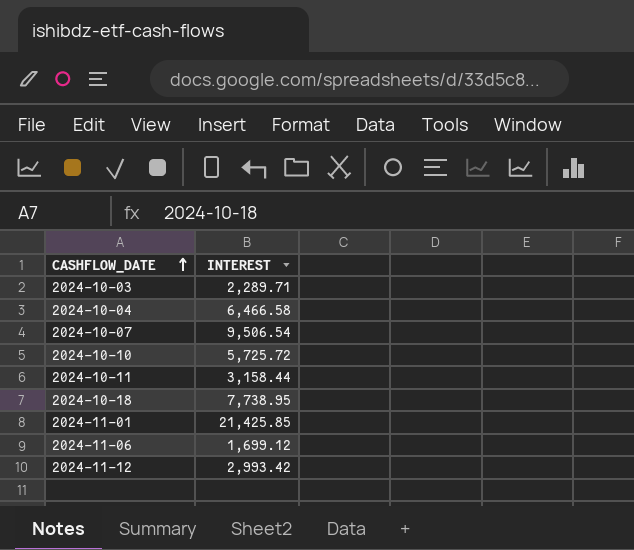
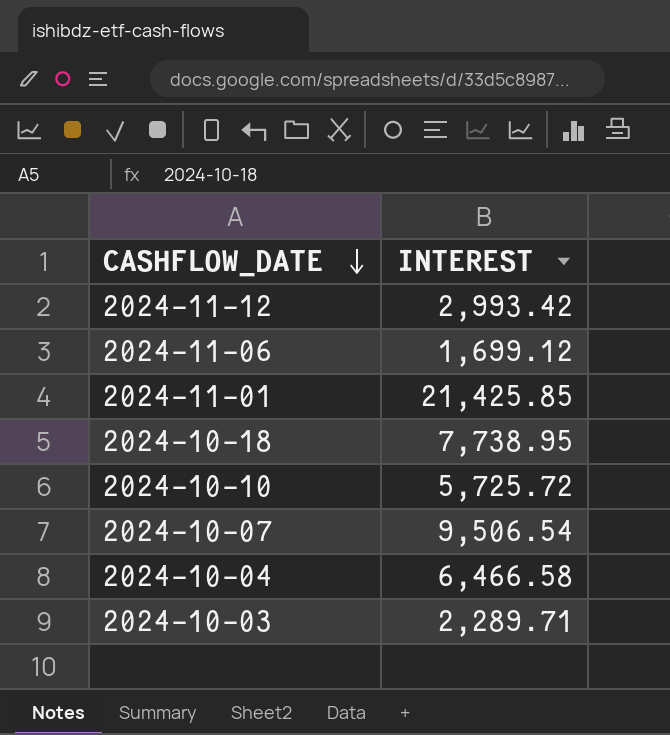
row order: CASHFLOW_DATE ascending -> CASHFLOW_DATE descending
row 2024-10-11: 3,158.44 -> none

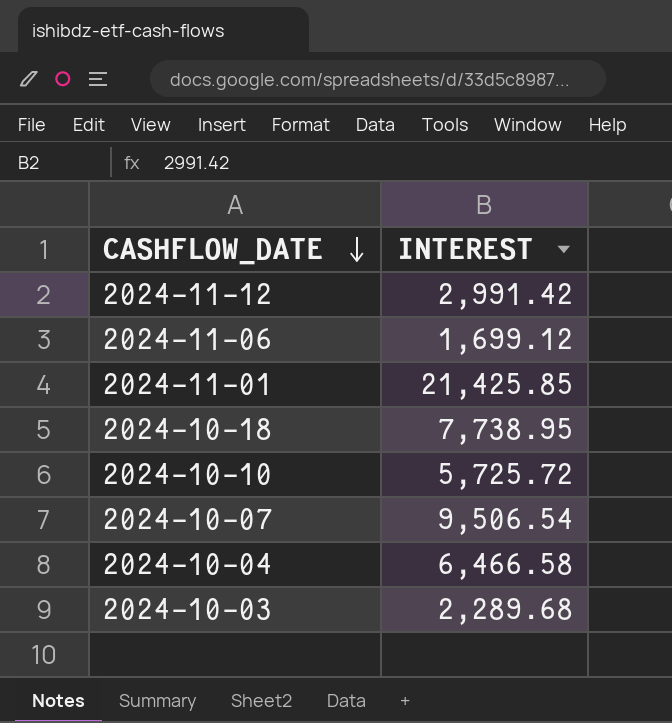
2024-11-12 | INTEREST: 2,993.42 -> 2,991.42
2024-10-03 | INTEREST: 2,289.71 -> 2,289.68

